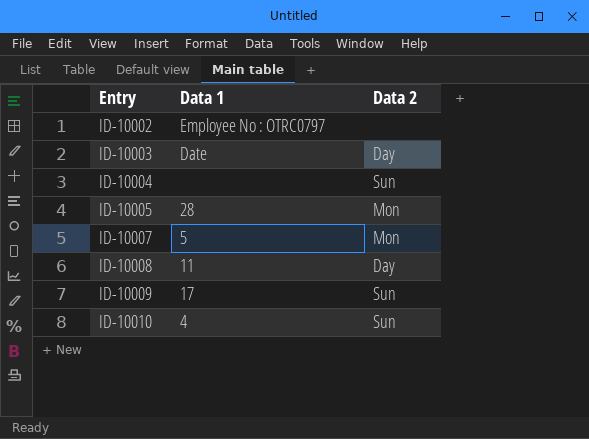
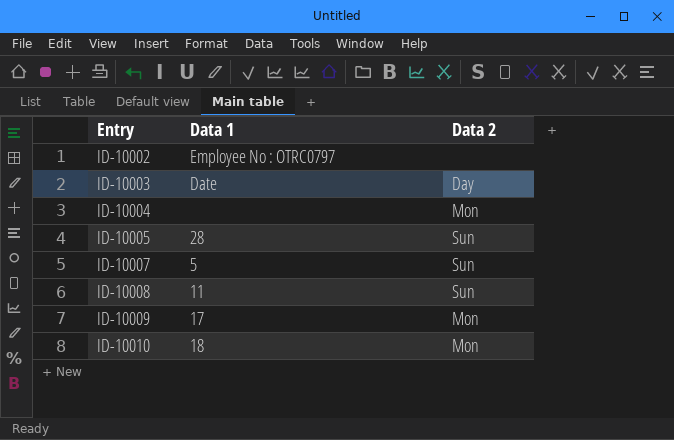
ID-10004 | Data 2: Sun -> Mon
ID-10005 | Data 2: Mon -> Sun
ID-10007 | Data 2: Mon -> Sun
ID-10008 | Data 2: Day -> Sun
ID-10009 | Data 2: Sun -> Mon
ID-10010 | Data 1: 4 -> 18
ID-10010 | Data 2: Sun -> Mon

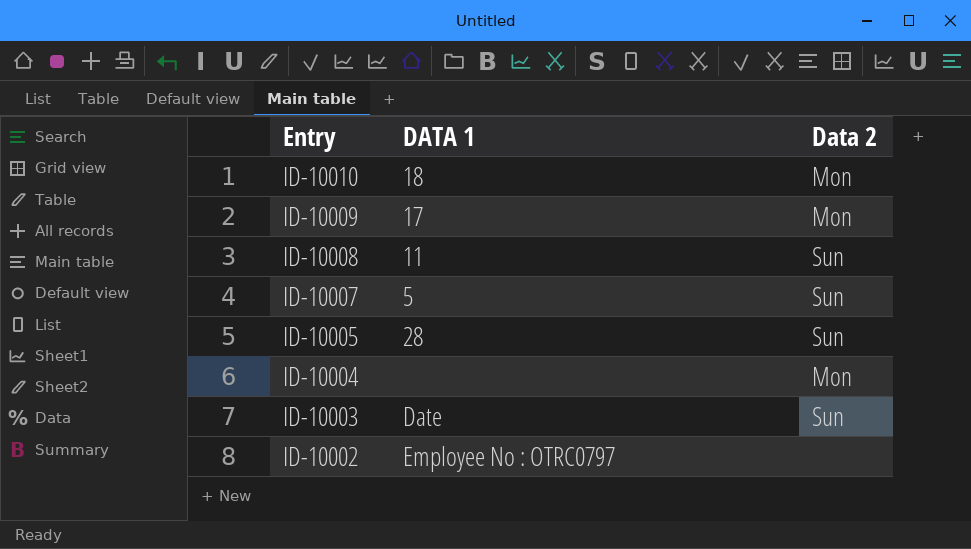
row order: Entry ascending -> Entry descending
column name: Data 1 -> DATA 1
ID-10003 | Data 2: Day -> Sun

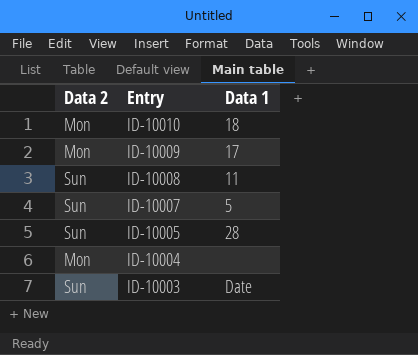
column Data 2 | position: 3 -> 1
column name: DATA 1 -> Data 1
row ID-10002: Employee No : OTRC0797 | none -> none

